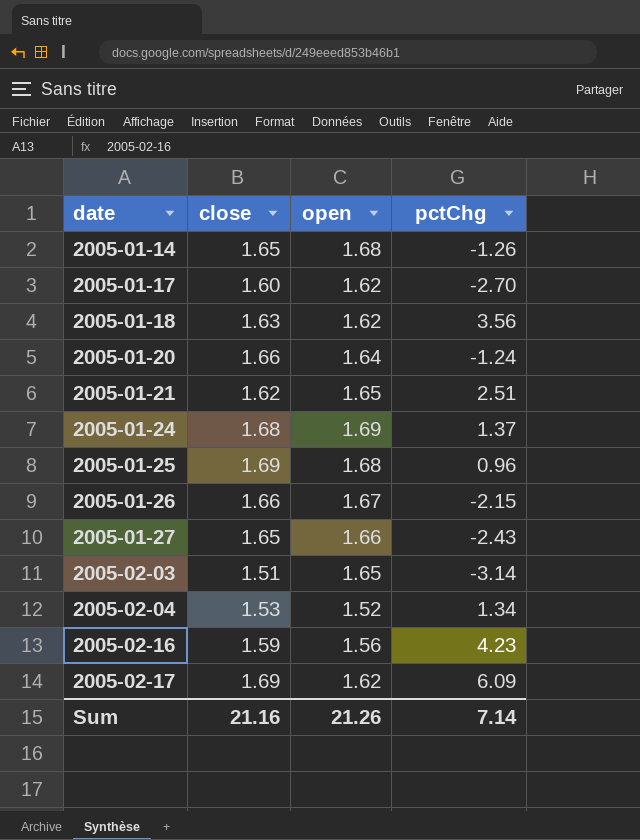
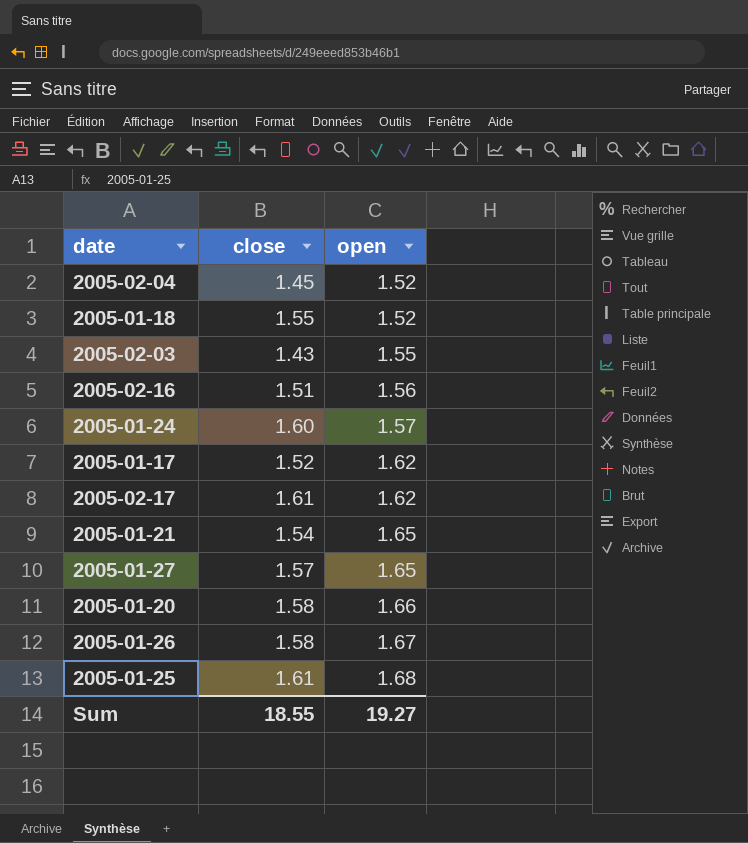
row order: date ascending -> open ascending
column pctChg | position: 4 -> none
row 2005-01-14: 1.65 | 1.68 | -1.26 -> none
2005-02-04 | close: 1.53 -> 1.45
2005-01-18 | close: 1.63 -> 1.55
2005-01-18 | open: 1.62 -> 1.52
2005-02-03 | close: 1.51 -> 1.43
2005-02-03 | open: 1.65 -> 1.55
2005-02-16 | close: 1.59 -> 1.51
2005-01-24 | close: 1.68 -> 1.60
2005-01-24 | open: 1.69 -> 1.57
2005-01-17 | close: 1.60 -> 1.52
2005-02-17 | close: 1.69 -> 1.61
2005-01-21 | close: 1.62 -> 1.54
2005-01-27 | close: 1.65 -> 1.57
2005-01-27 | open: 1.66 -> 1.65
2005-01-20 | close: 1.66 -> 1.58
2005-01-20 | open: 1.64 -> 1.66
2005-01-26 | close: 1.66 -> 1.58
2005-01-25 | close: 1.69 -> 1.61
Sum | close: 21.16 -> 18.55
Sum | open: 21.26 -> 19.27

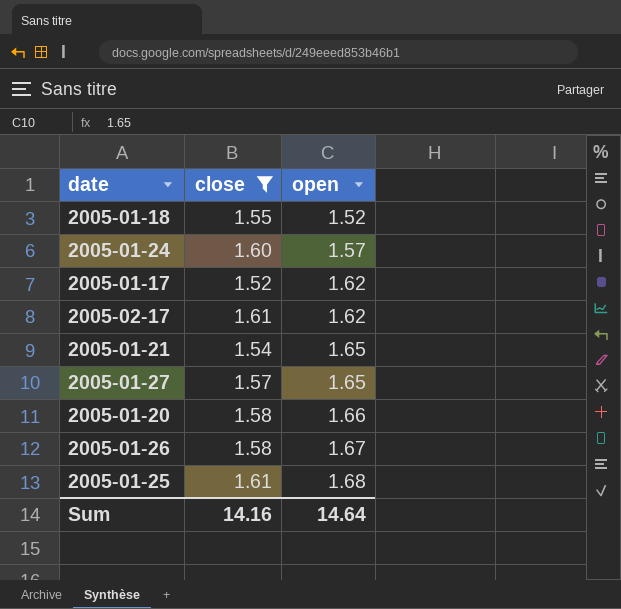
filter: none -> close >= 1.52
Sum | close: 18.55 -> 14.16
Sum | open: 19.27 -> 14.64

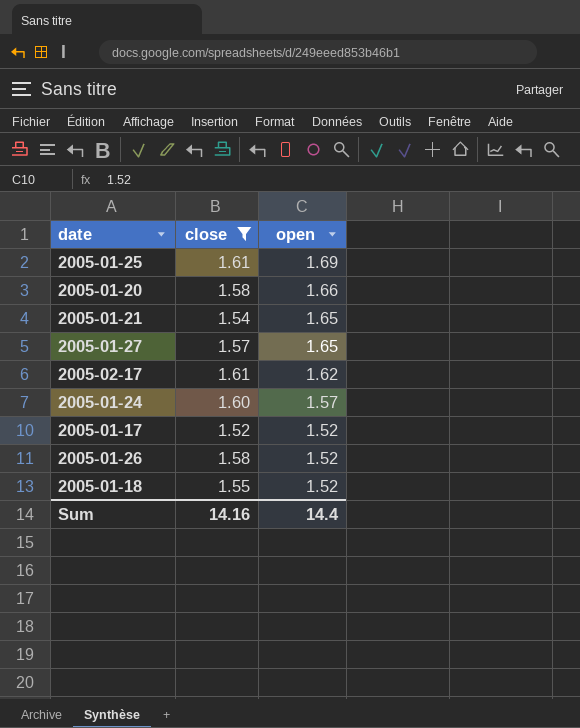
row order: open ascending -> open descending
2005-01-25 | open: 1.68 -> 1.69
2005-01-17 | open: 1.62 -> 1.52
2005-01-26 | open: 1.67 -> 1.52
Sum | open: 14.64 -> 14.4

